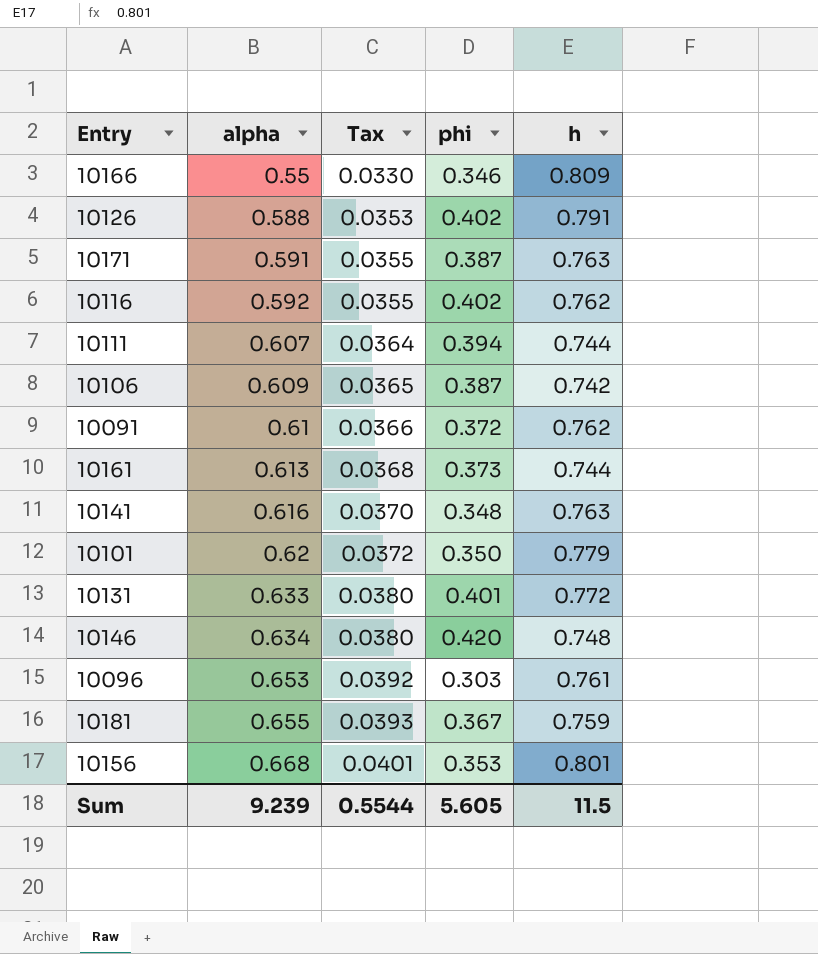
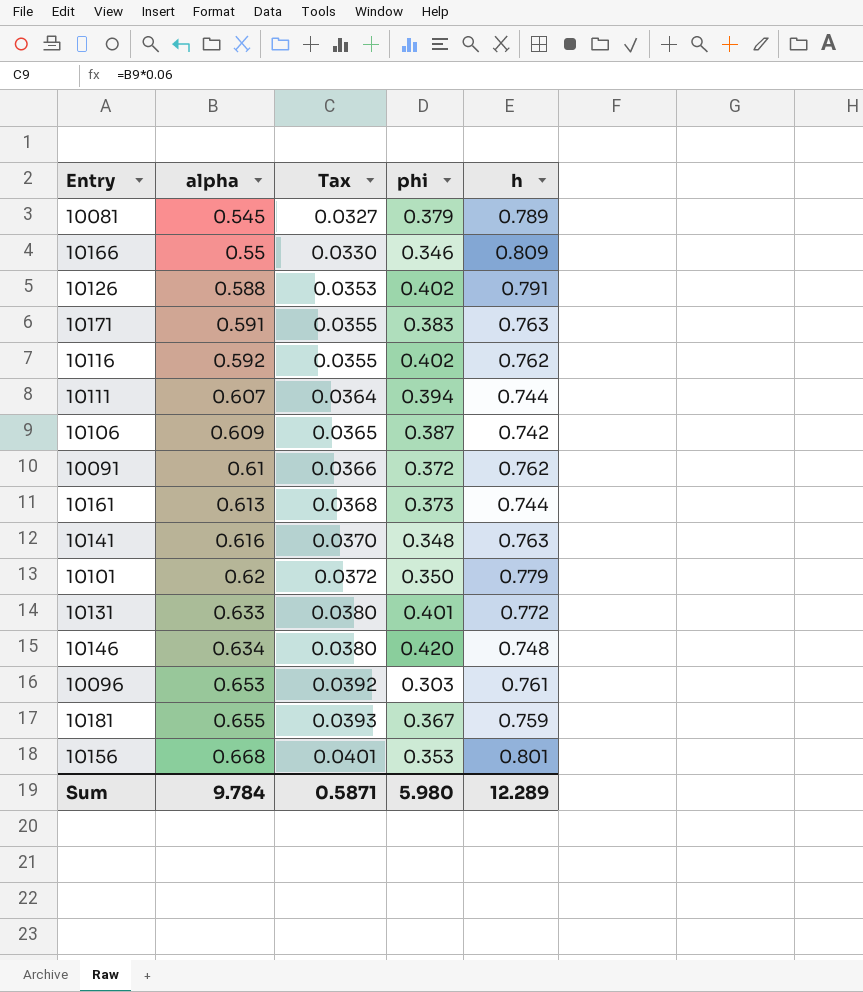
row 10081: none -> 0.545 | 0.0327 | 0.379 | 0.789
10171 | phi: 0.387 -> 0.383
Sum | alpha: 9.239 -> 9.784
Sum | Tax: 0.5544 -> 0.5871
Sum | phi: 5.605 -> 5.980
Sum | h: 11.5 -> 12.289

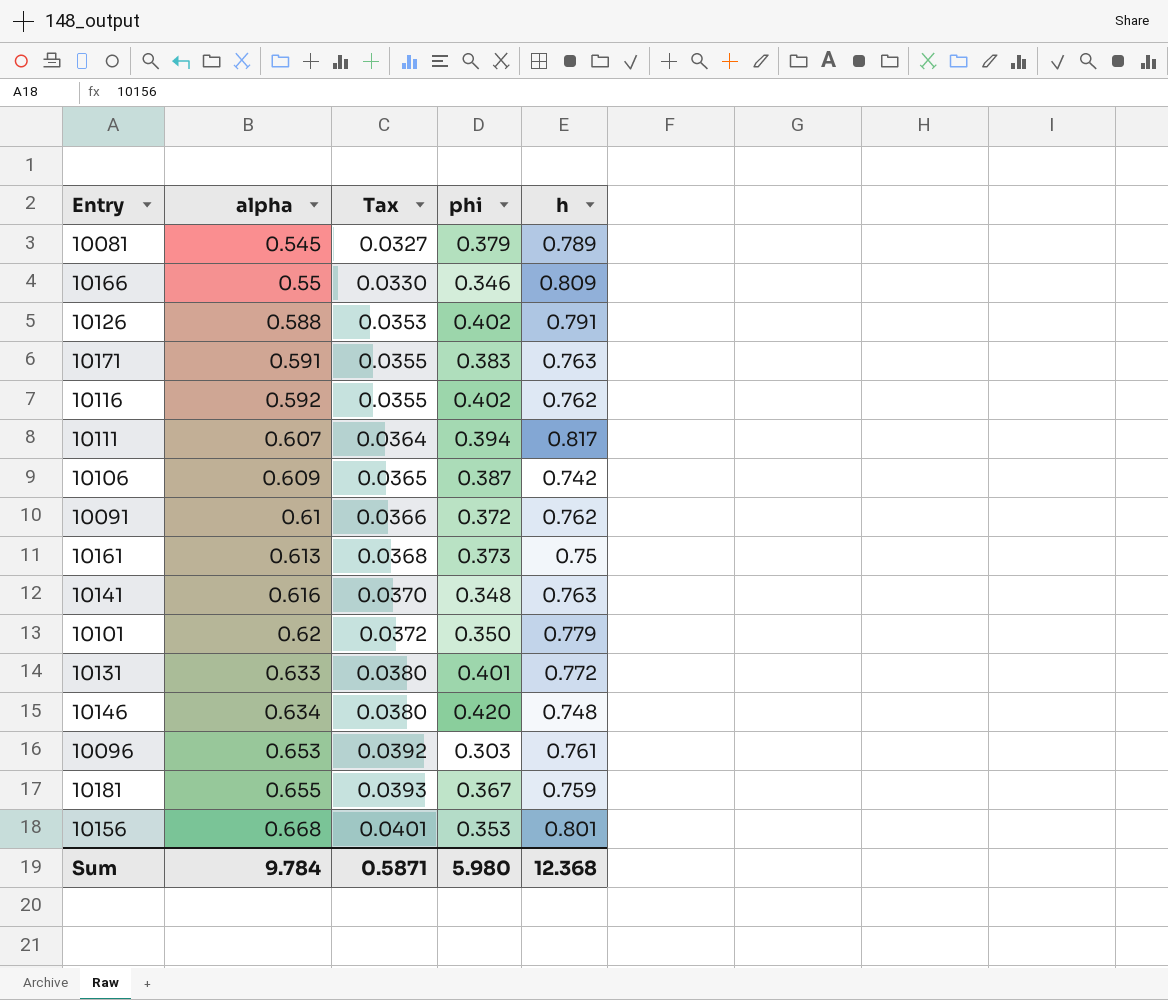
10111 | h: 0.744 -> 0.817
10161 | h: 0.744 -> 0.75
Sum | h: 12.289 -> 12.368

